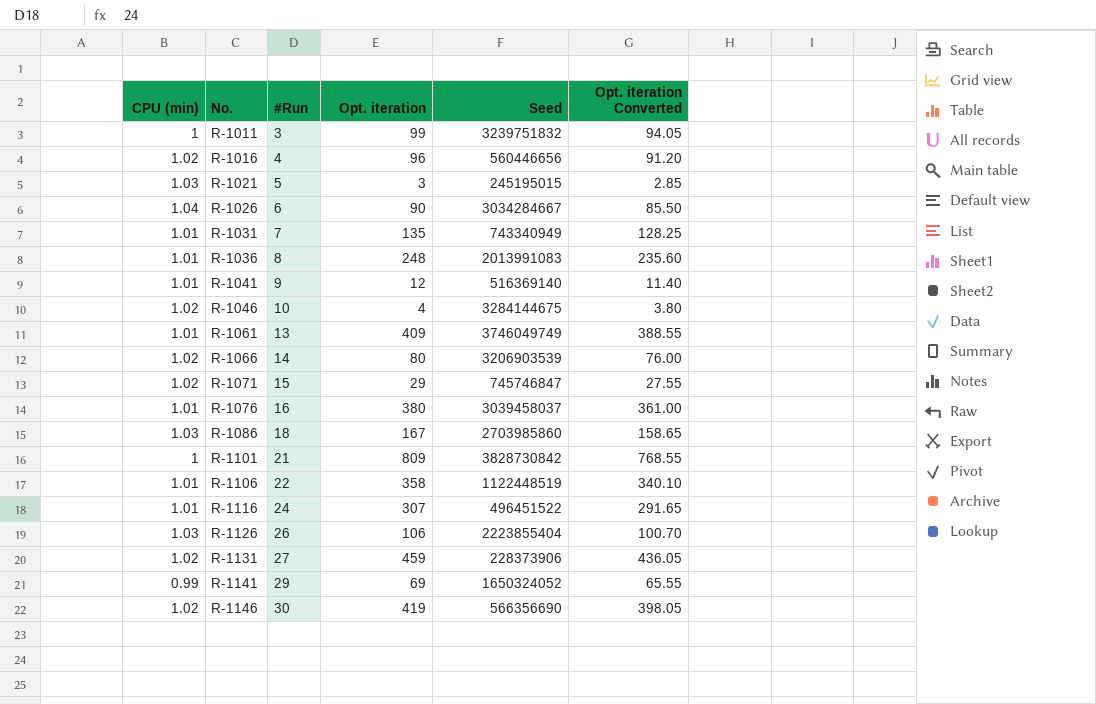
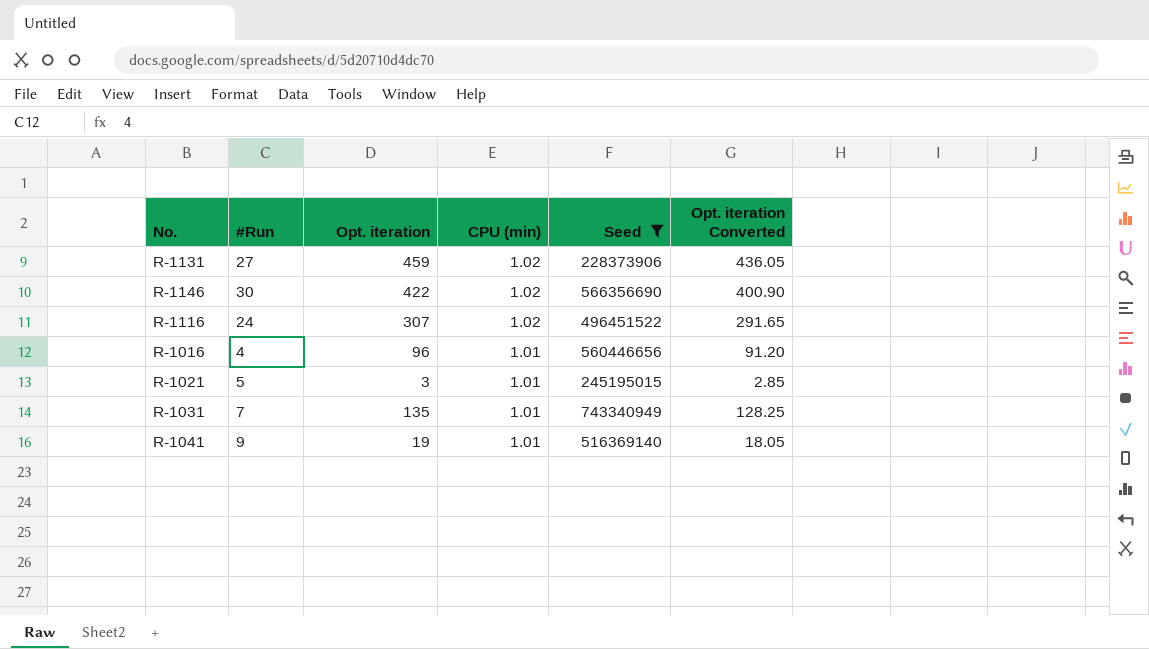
filter: none -> Seed <= 743340949
row order: No. ascending -> CPU (min) descending
column CPU (min) | position: 1 -> 4
R-1146 | Opt. iteration: 419 -> 422
R-1146 | Opt. iteration Converted: 398.05 -> 400.90
R-1116 | CPU (min): 1.01 -> 1.02
R-1016 | CPU (min): 1.02 -> 1.01
R-1021 | CPU (min): 1.03 -> 1.01
R-1041 | Opt. iteration: 12 -> 19
R-1041 | Opt. iteration Converted: 11.40 -> 18.05

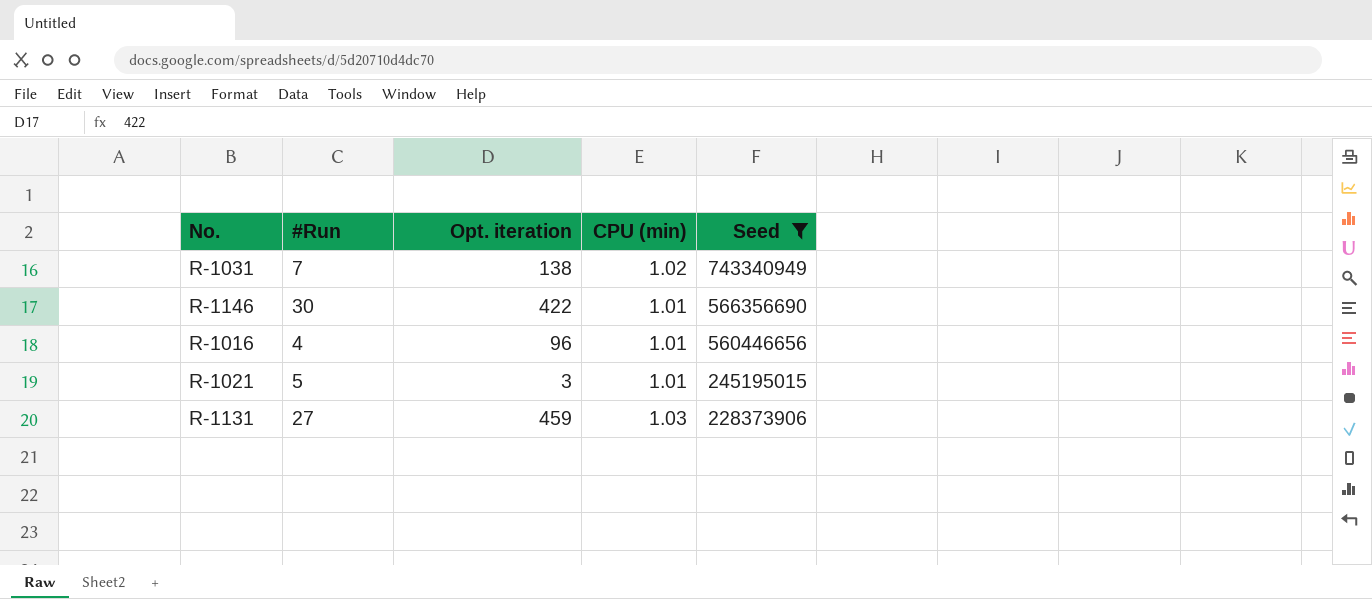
row order: CPU (min) descending -> Seed descending
column Opt. iteration Converted | formula: [Opt. iteration] * 0.95 -> none
row R-1116: 24 | 307 | 1.02 | 496451522 | 291.65 -> none
row R-1041: 9 | 19 | 1.01 | 516369140 | 18.05 -> none
R-1031 | Opt. iteration: 135 -> 138
R-1031 | CPU (min): 1.01 -> 1.02
R-1146 | CPU (min): 1.02 -> 1.01
R-1131 | CPU (min): 1.02 -> 1.03

